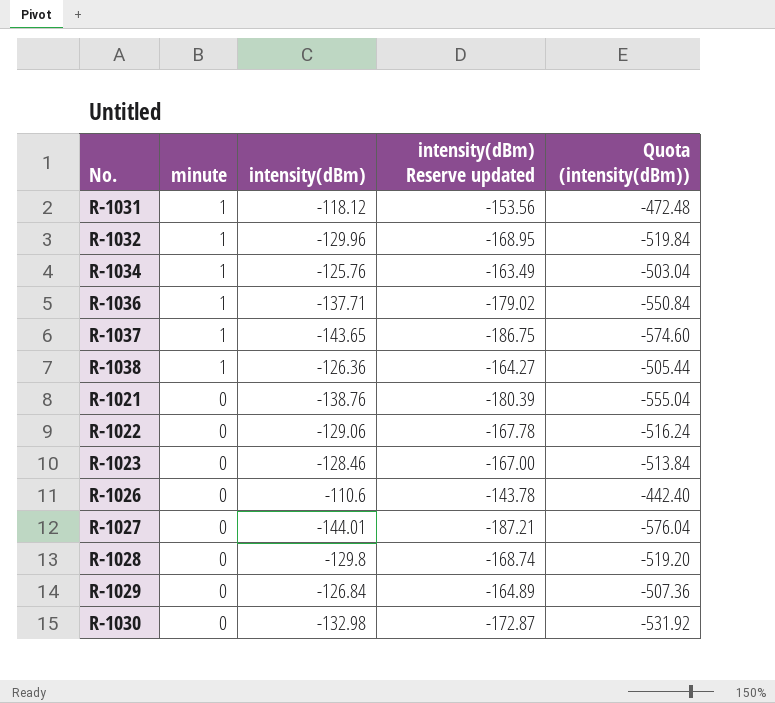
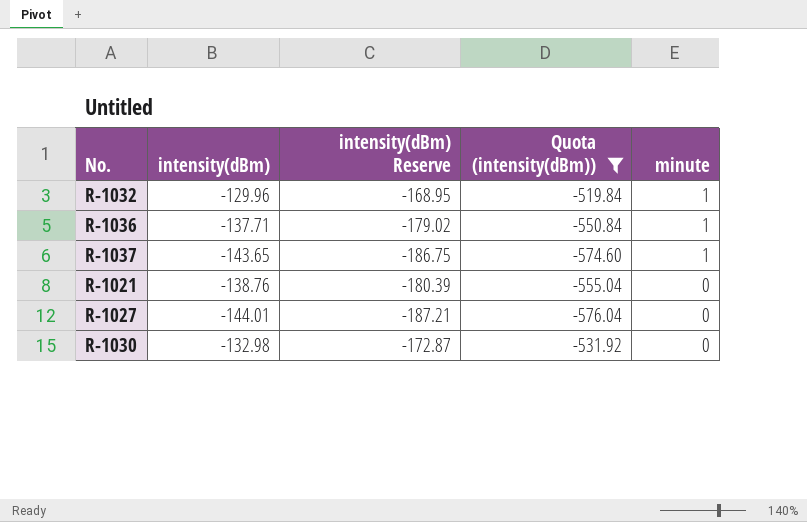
filter: none -> Quota (intensity(dBm)) <= -519.84
column name: intensity(dBm) Reserve updated -> intensity(dBm) Reserve
column minute | position: 2 -> 5

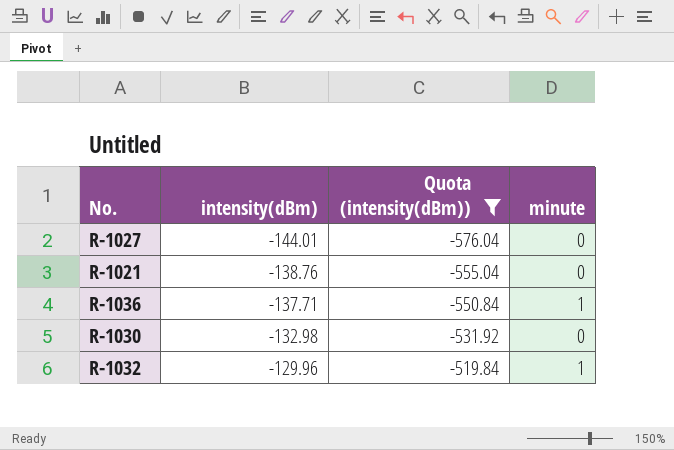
row order: minute descending -> intensity(dBm) ascending
column intensity(dBm) Reserve | formula: [intensity(dBm)] * 1.3 -> none
row R-1037: -143.65 | -186.75 | -574.60 | 1 -> none

